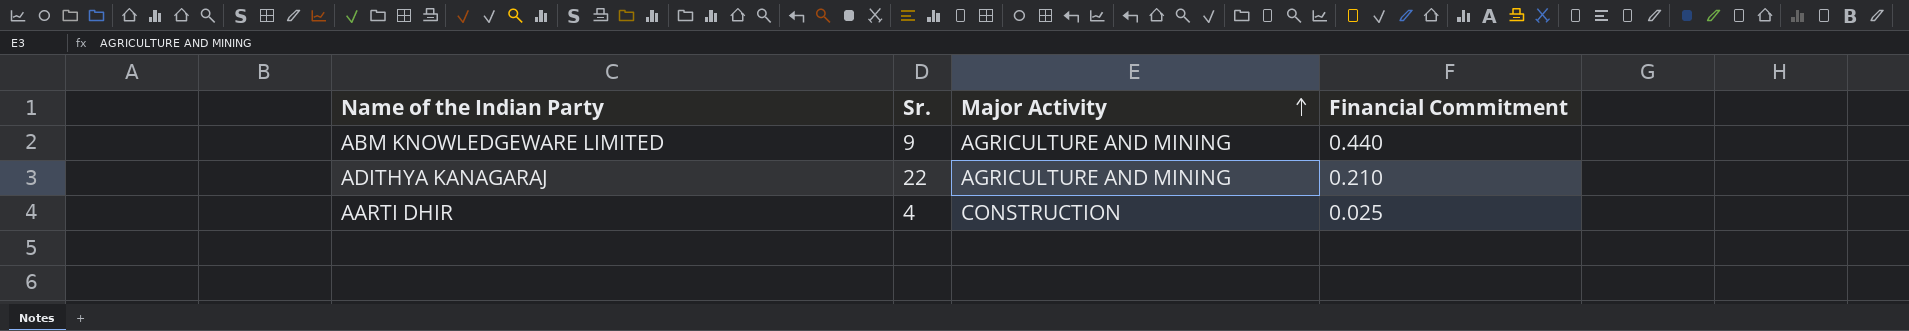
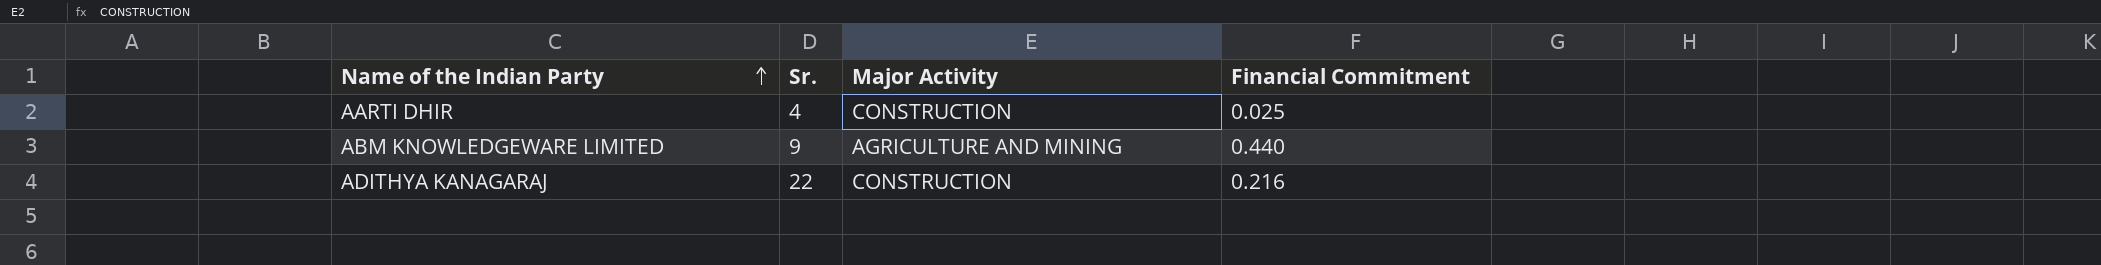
row order: Major Activity ascending -> Name of the Indian Party ascending
ADITHYA KANAGARAJ | Major Activity: AGRICULTURE AND MINING -> CONSTRUCTION
ADITHYA KANAGARAJ | Financial Commitment: 0.210 -> 0.216

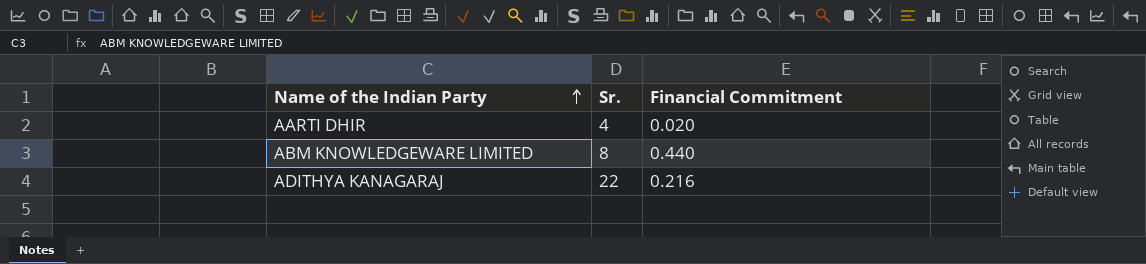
column Major Activity | position: 3 -> none
AARTI DHIR | Financial Commitment: 0.025 -> 0.020
ABM KNOWLEDGEWARE LIMITED | Sr.: 9 -> 8

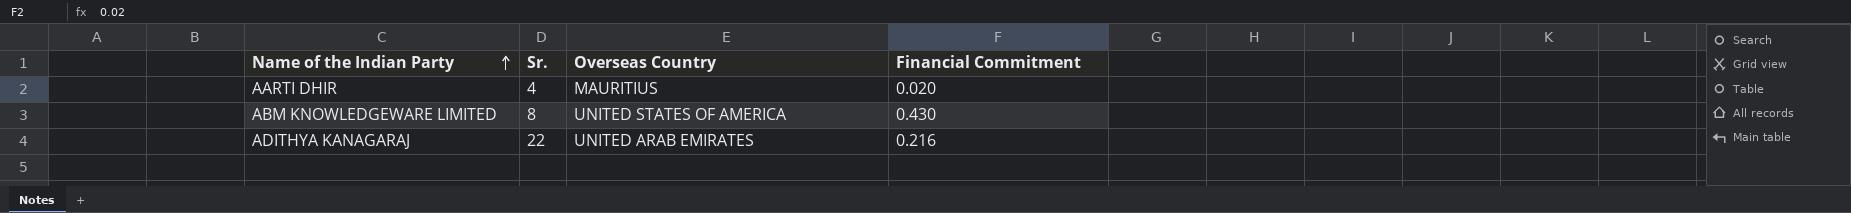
column Overseas Country | position: none -> 3
ABM KNOWLEDGEWARE LIMITED | Financial Commitment: 0.440 -> 0.430

